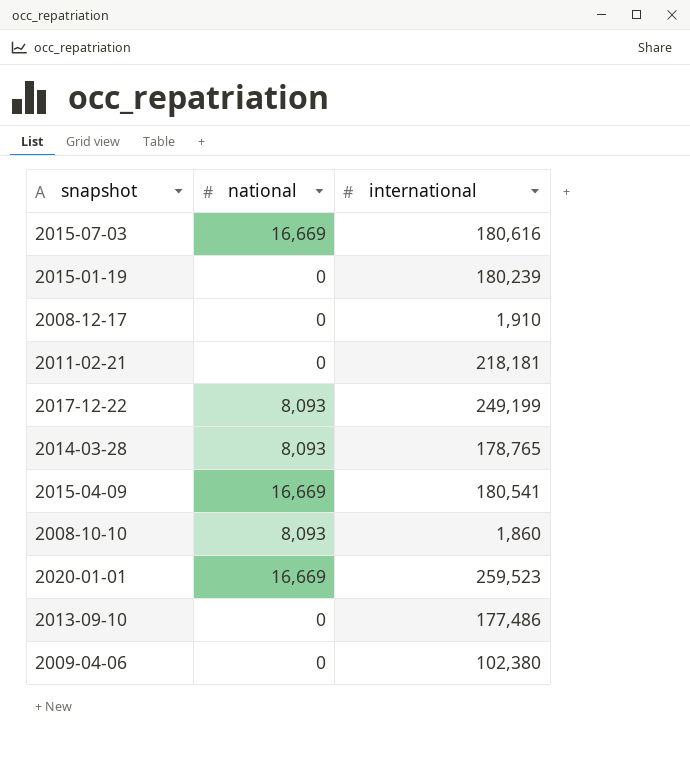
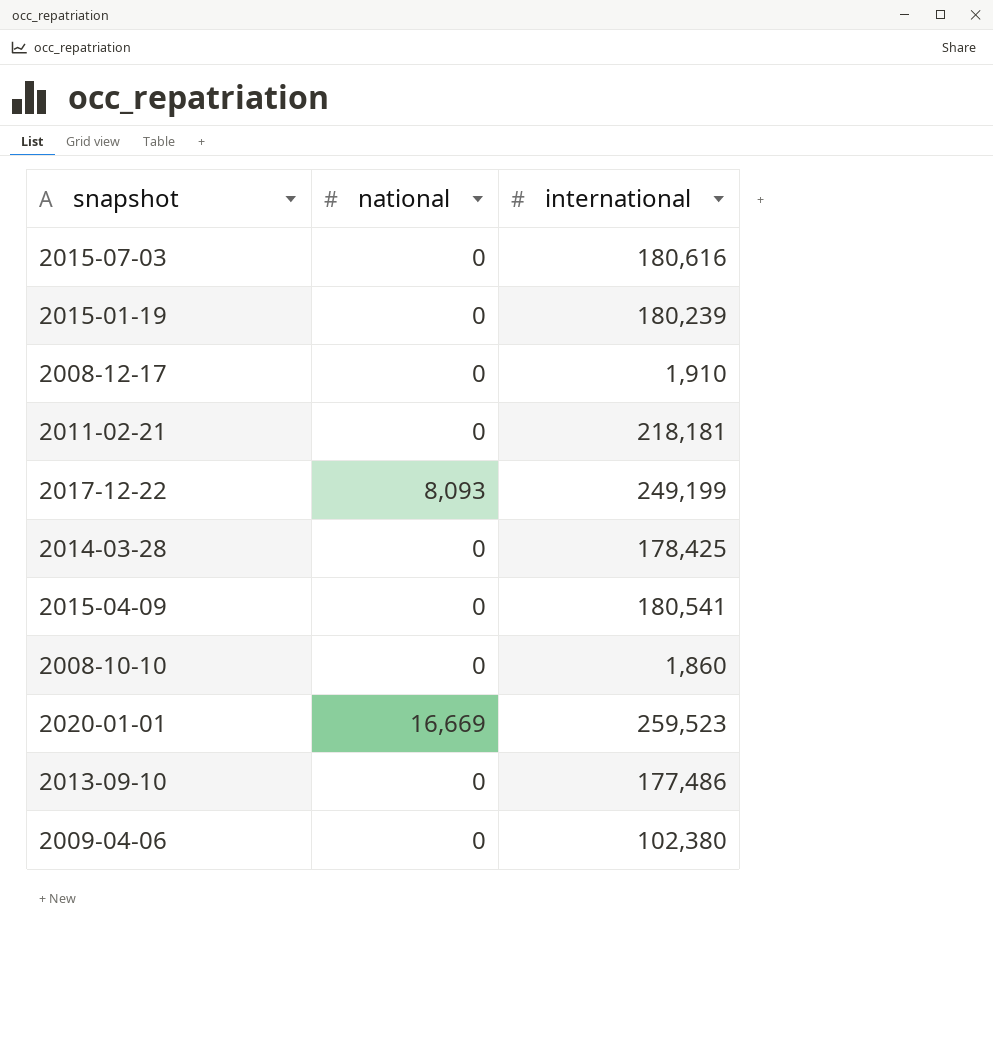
2015-07-03 | national: 16,669 -> 0
2014-03-28 | national: 8,093 -> 0
2014-03-28 | international: 178,765 -> 178,425
2015-04-09 | national: 16,669 -> 0
2008-10-10 | national: 8,093 -> 0

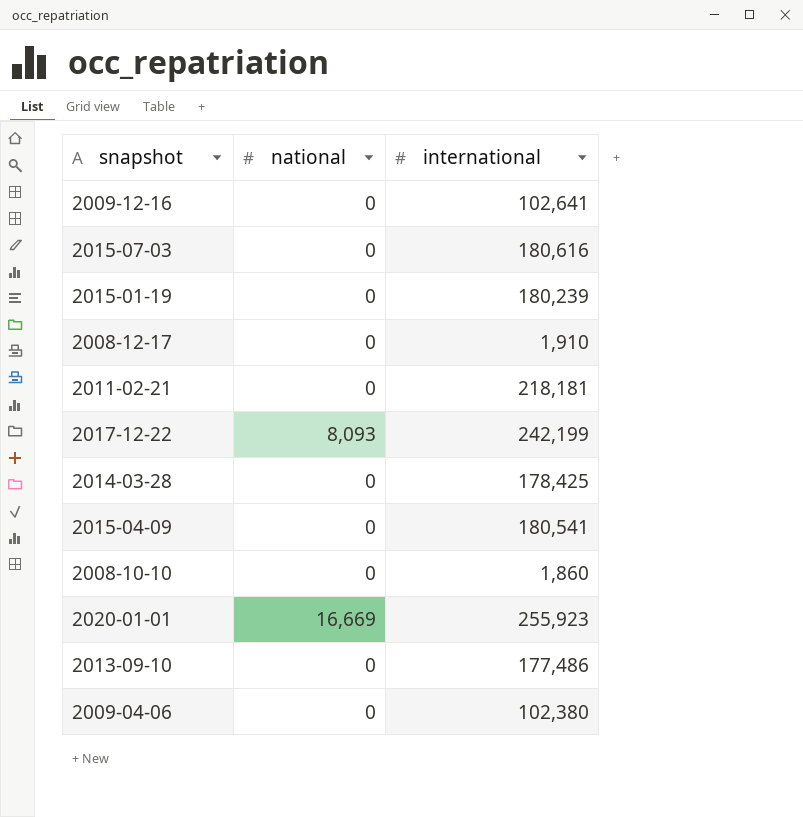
row 2009-12-16: none -> 0 | 102,641
2017-12-22 | international: 249,199 -> 242,199
2020-01-01 | international: 259,523 -> 255,923

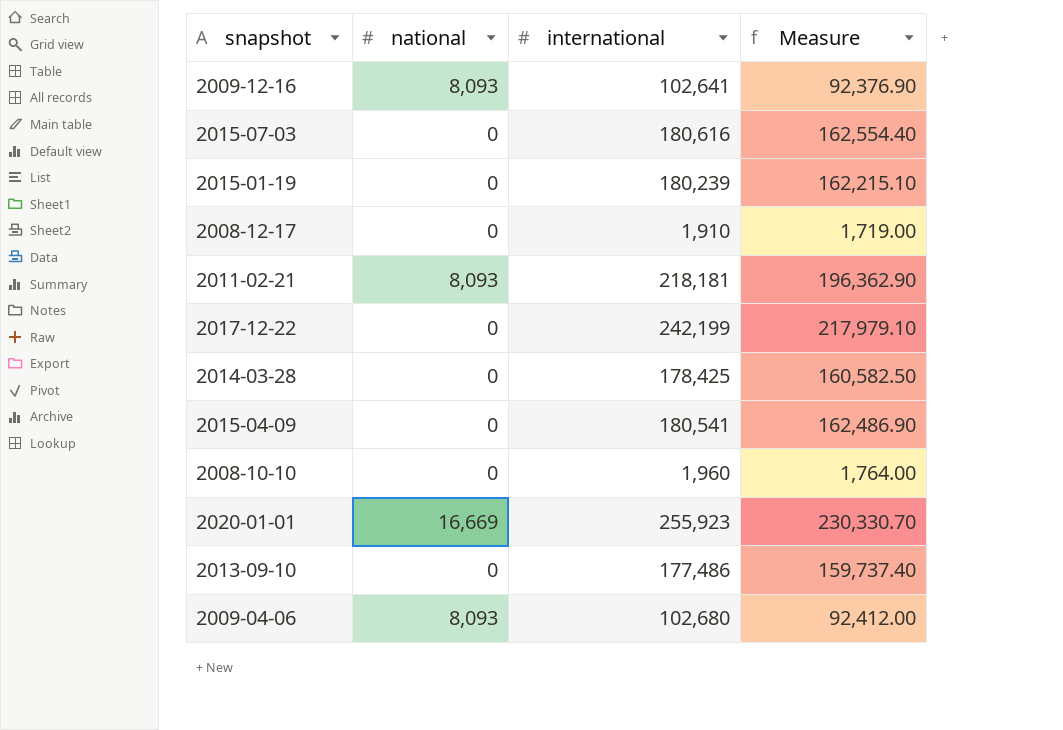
column Measure | formula: none -> [international] * 0.9
2009-12-16 | national: 0 -> 8,093
2011-02-21 | national: 0 -> 8,093
2017-12-22 | national: 8,093 -> 0
2008-10-10 | international: 1,860 -> 1,960
2009-04-06 | national: 0 -> 8,093
2009-04-06 | international: 102,380 -> 102,680

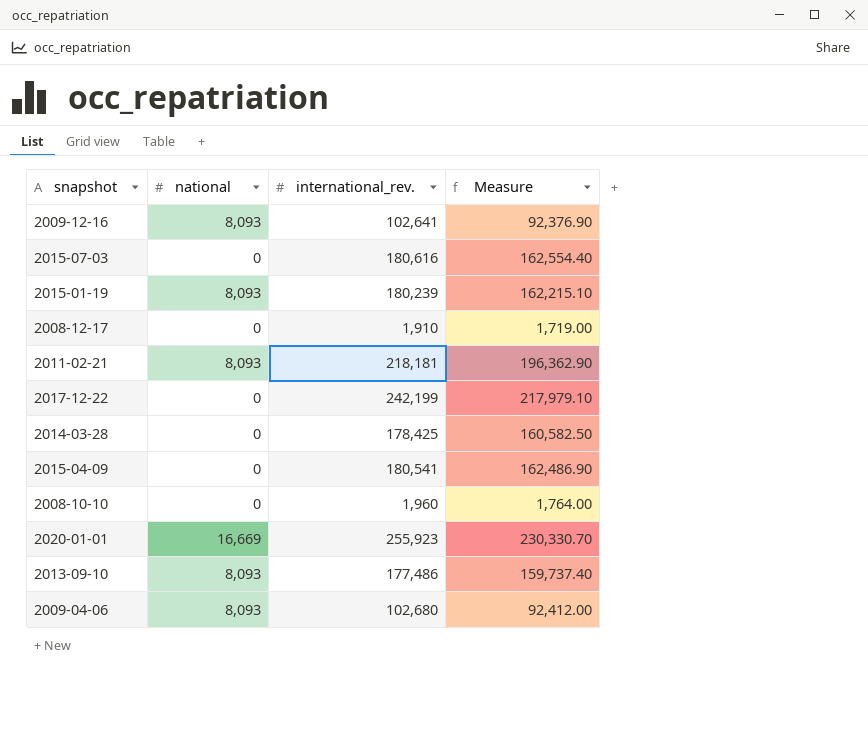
column name: international -> international_rev.
2015-01-19 | national: 0 -> 8,093
2013-09-10 | national: 0 -> 8,093

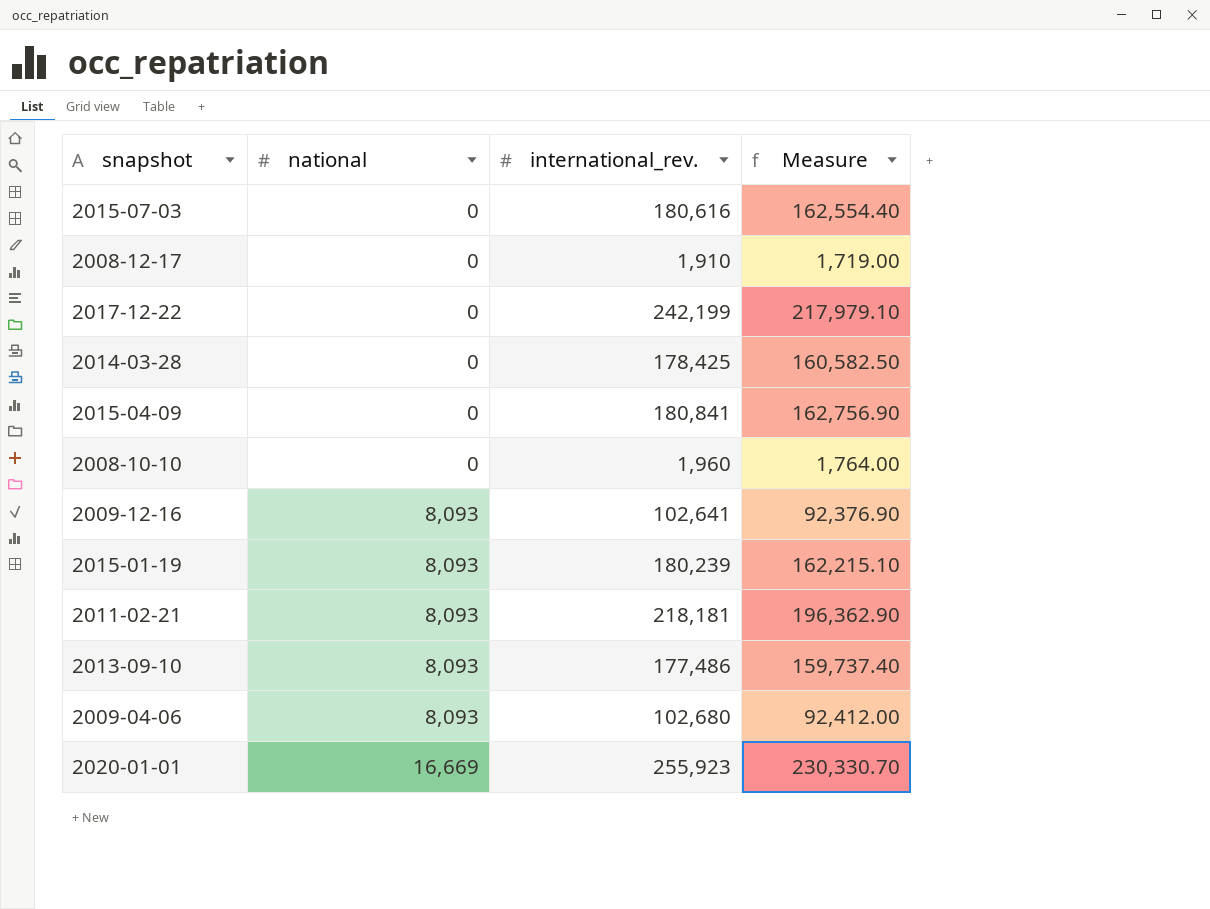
row order: none -> national ascending
2015-04-09 | international_rev.: 180,541 -> 180,841
2015-04-09 | Measure: 162,486.90 -> 162,756.90

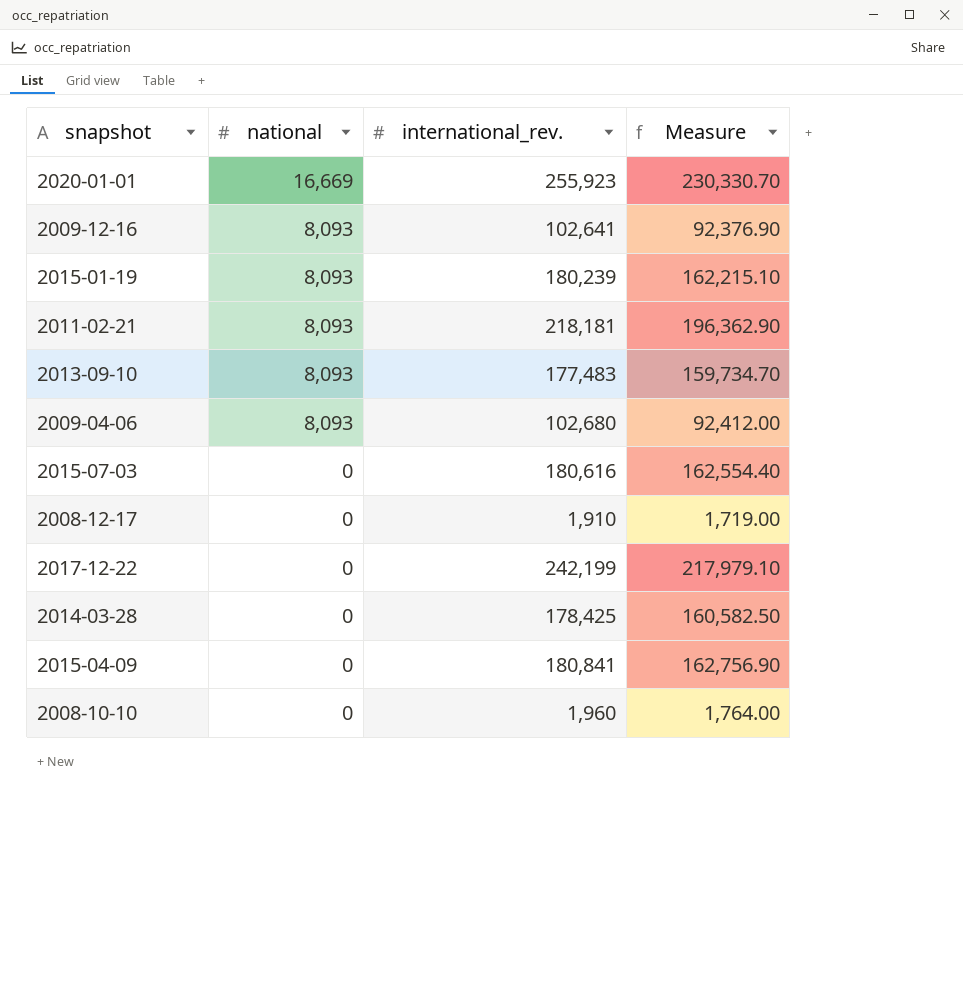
row order: national ascending -> national descending
2013-09-10 | international_rev.: 177,486 -> 177,483
2013-09-10 | Measure: 159,737.40 -> 159,734.70

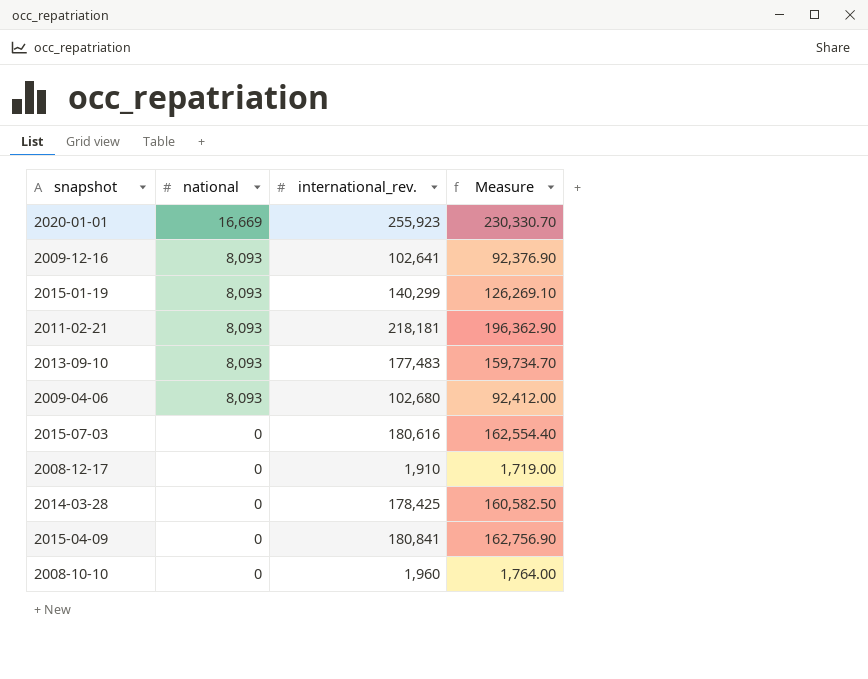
row 2017-12-22: 0 | 242,199 | 217,979.10 -> none
2015-01-19 | international_rev.: 180,239 -> 140,299
2015-01-19 | Measure: 162,215.10 -> 126,269.10

